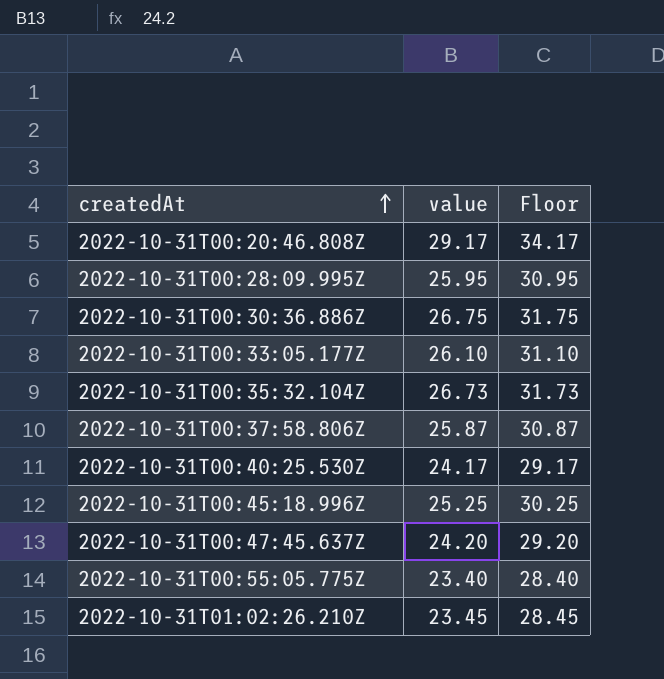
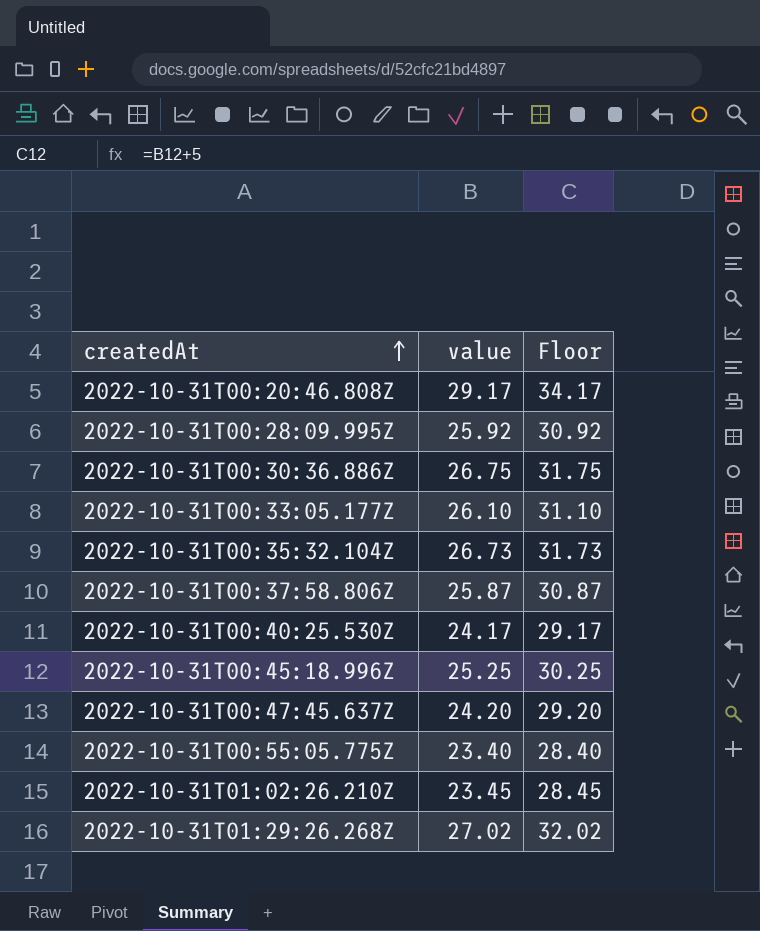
2022-10-31T00:28:09.995Z | value: 25.95 -> 25.92
2022-10-31T00:28:09.995Z | Floor: 30.95 -> 30.92
row 2022-10-31T01:29:26.268Z: none -> 27.02 | 32.02

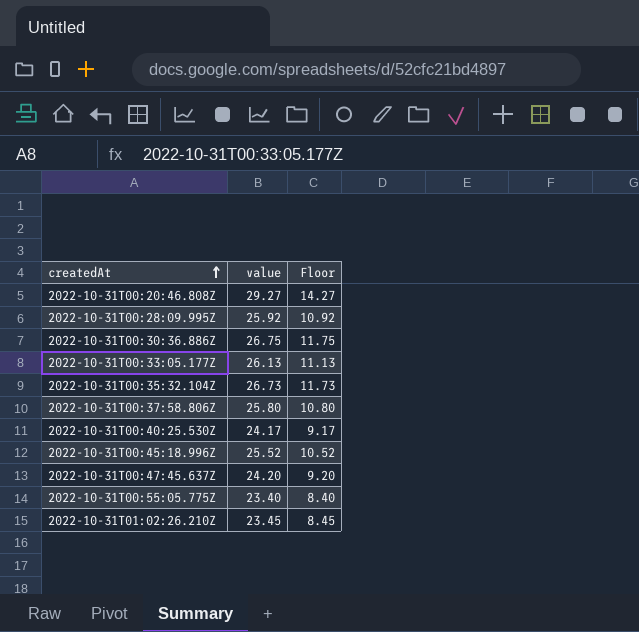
column Floor | formula: [value] + 5 -> [value] - 15
row 2022-10-31T01:29:26.268Z: 27.02 | 32.02 -> none
2022-10-31T00:20:46.808Z | value: 29.17 -> 29.27
2022-10-31T00:33:05.177Z | value: 26.10 -> 26.13
2022-10-31T00:37:58.806Z | value: 25.87 -> 25.80
2022-10-31T00:45:18.996Z | value: 25.25 -> 25.52

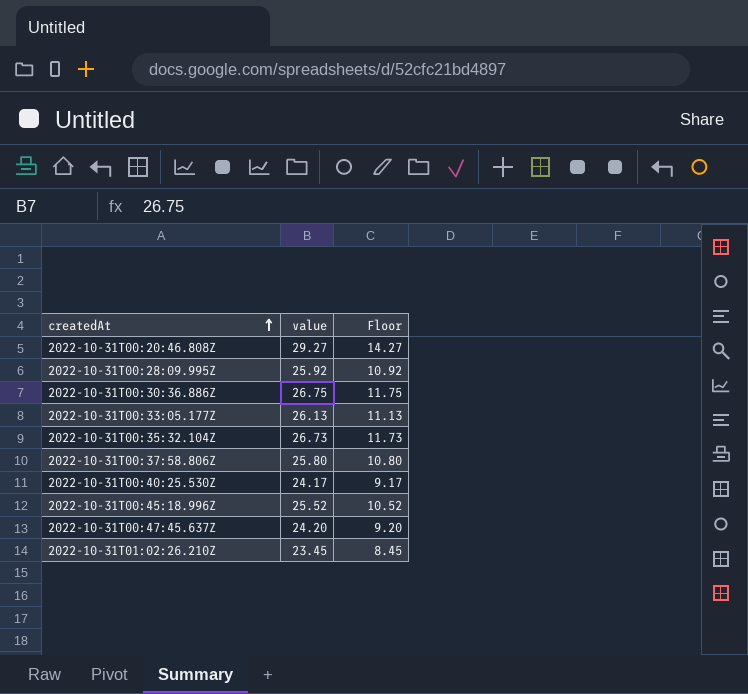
row 2022-10-31T00:55:05.775Z: 23.40 | 8.40 -> none

